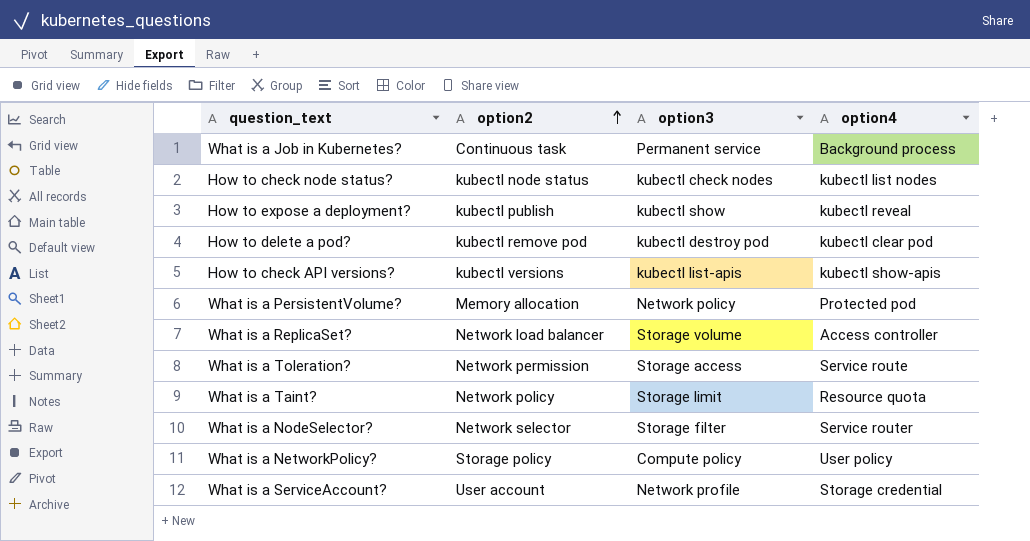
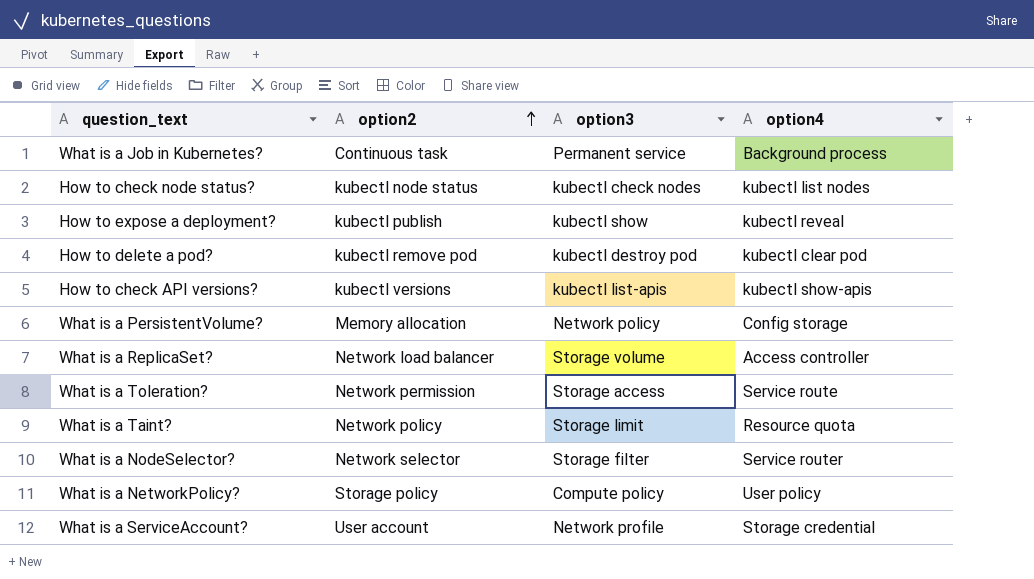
What is a PersistentVolume? | option4: Protected pod -> Config storage

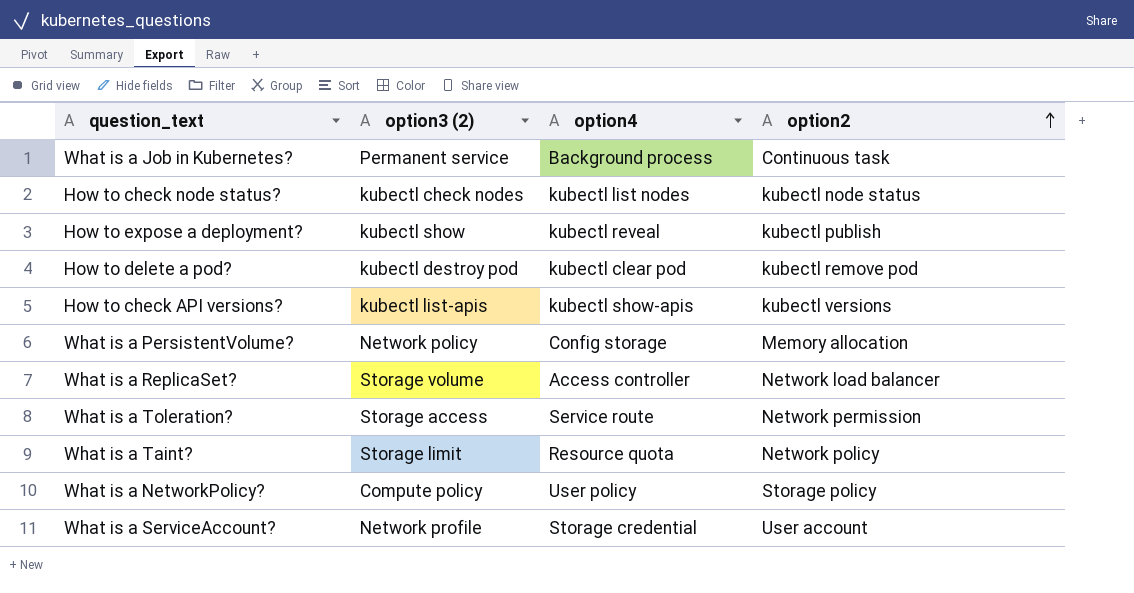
column name: option3 -> option3 (2)
column option2 | position: 2 -> 4
row What is a NodeSelector?: Network selector | Storage filter | Service router -> none

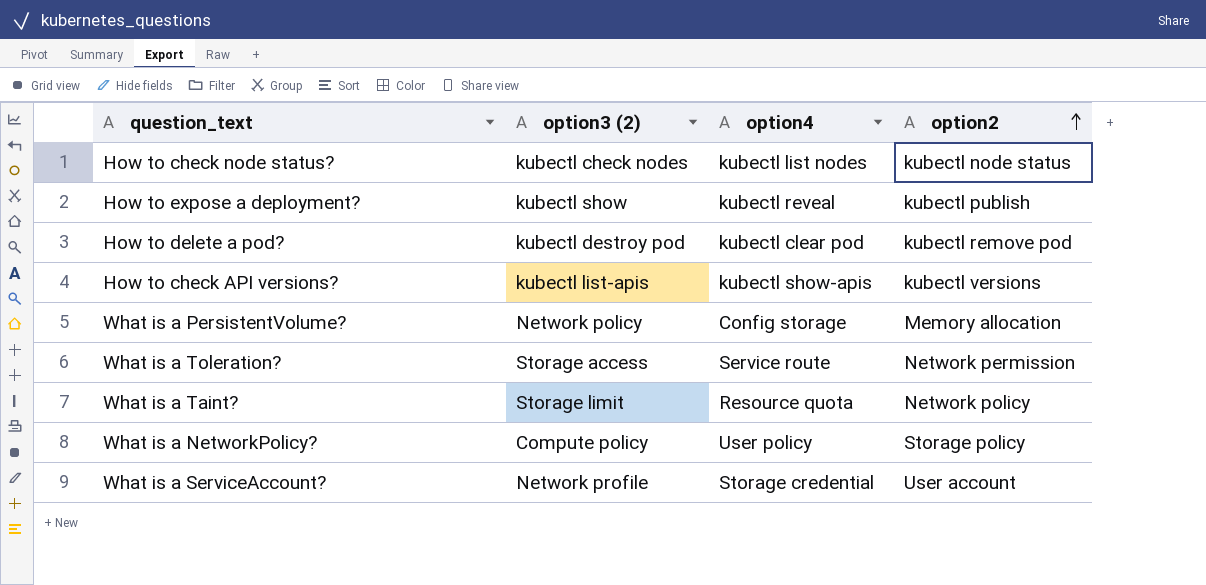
row What is a Job in Kubernetes?: Permanent service | Background process | Continuous task -> none
row What is a ReplicaSet?: Storage volume | Access controller | Network load balancer -> none

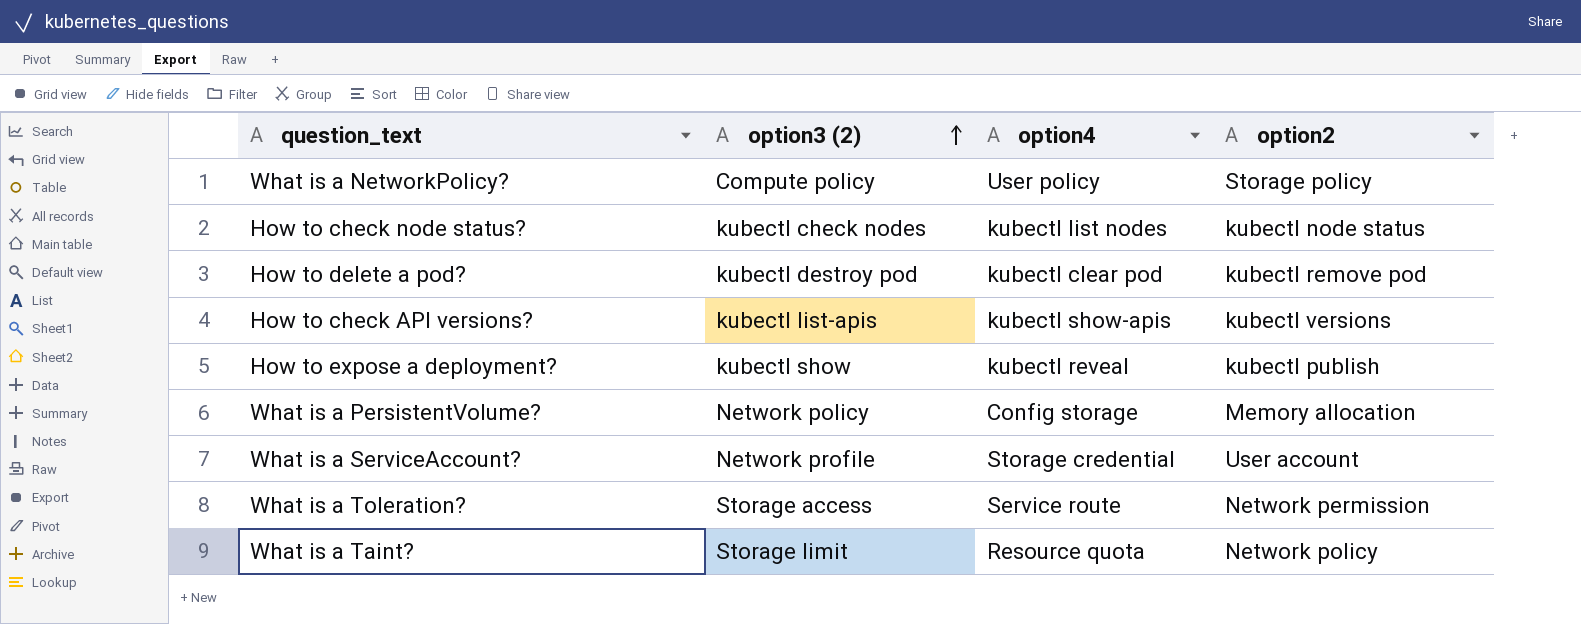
row order: option2 ascending -> option3 (2) ascending

